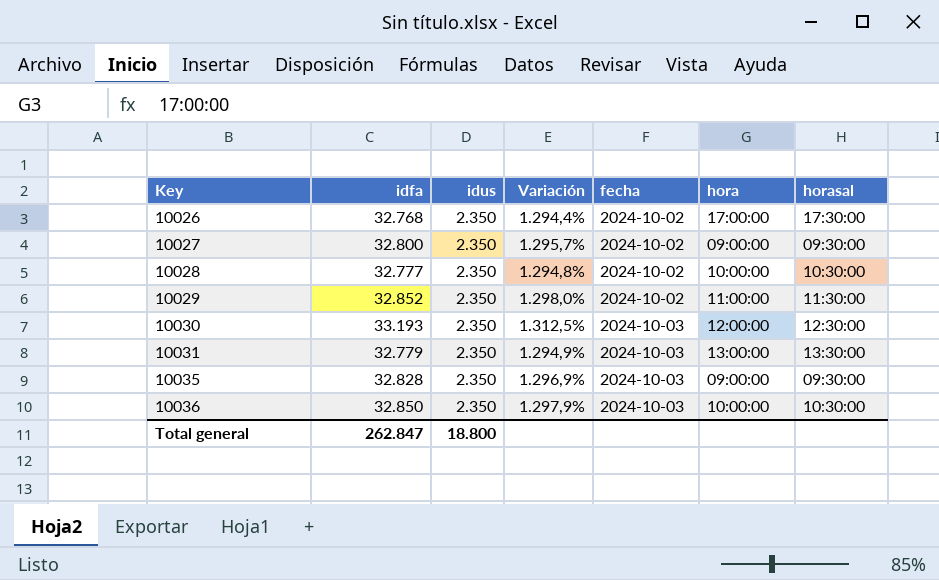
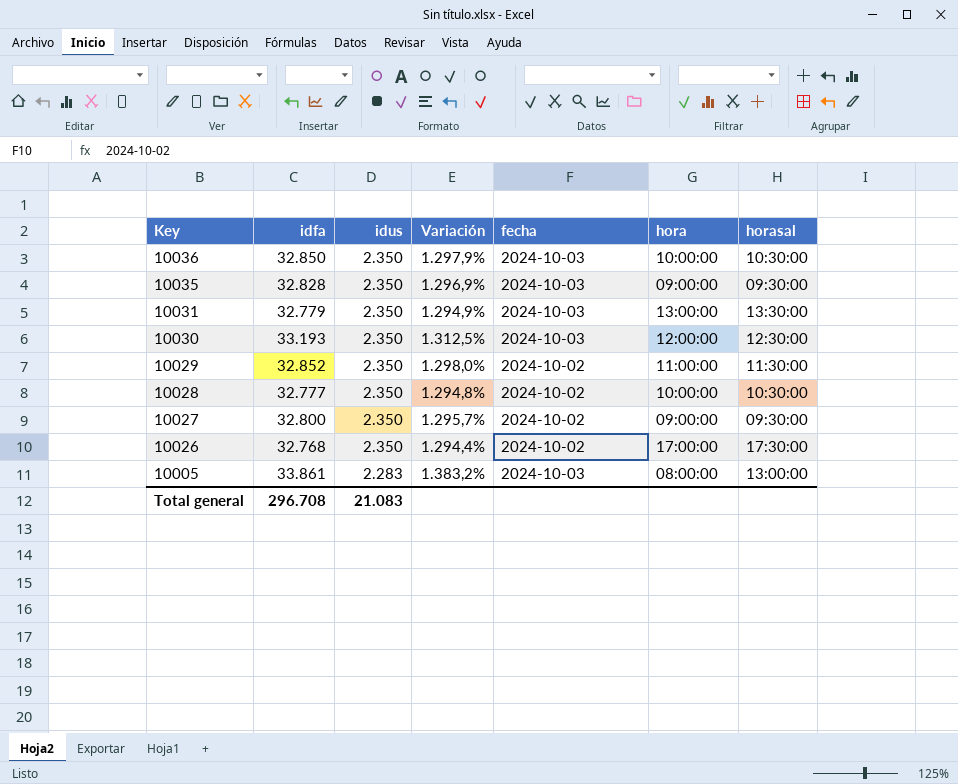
row order: Key ascending -> Key descending
row 10005: none -> 33.861 | 2.283 | 1.383,2% | 2024-10-03 | 08:00:00 | 13:00:00
Total general | idfa: 262.847 -> 296.708
Total general | idus: 18.800 -> 21.083

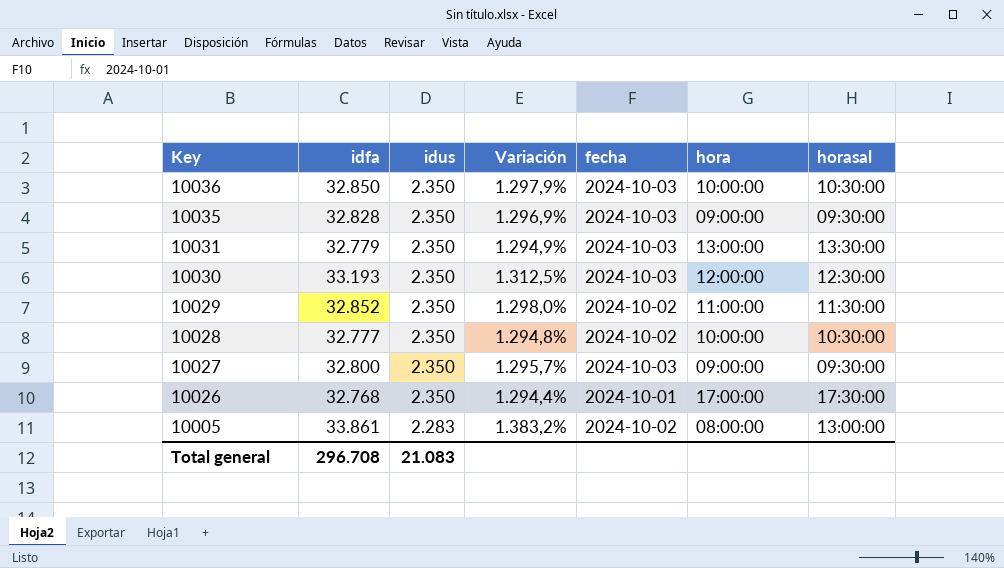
10027 | fecha: 2024-10-02 -> 2024-10-03
10026 | fecha: 2024-10-02 -> 2024-10-01
10005 | fecha: 2024-10-03 -> 2024-10-02

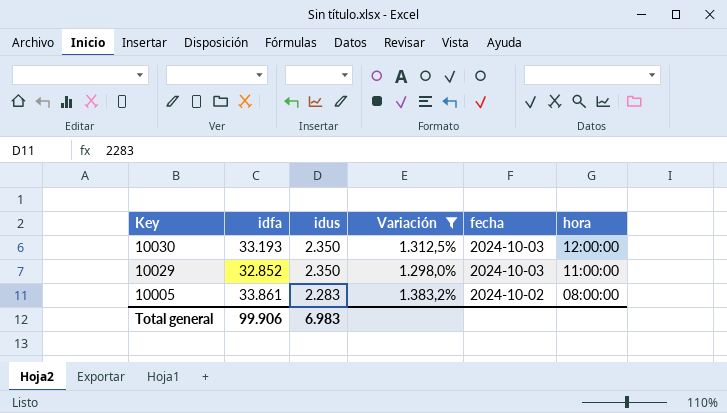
filter: none -> Variación >= 1.298,0%
column horasal | position: 7 -> none
10029 | fecha: 2024-10-02 -> 2024-10-03
Total general | idfa: 296.708 -> 99.906
Total general | idus: 21.083 -> 6.983

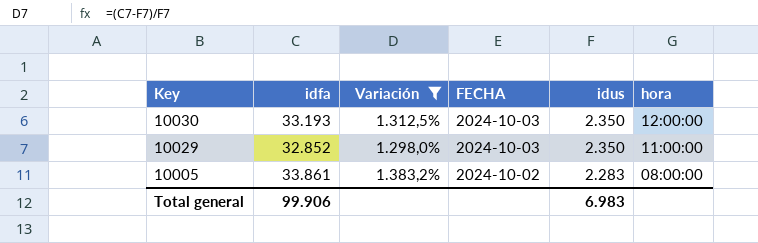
column name: fecha -> FECHA
column idus | position: 3 -> 5

